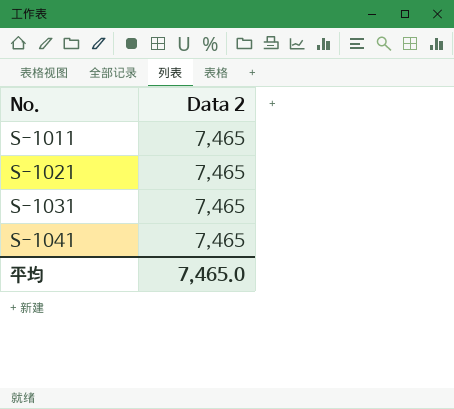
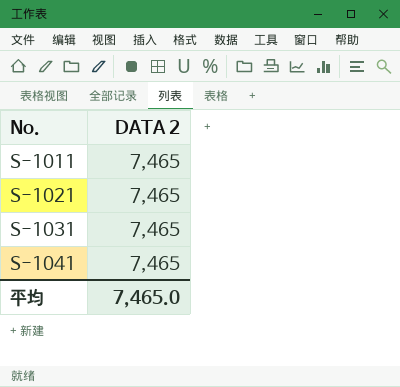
column name: Data 2 -> DATA 2

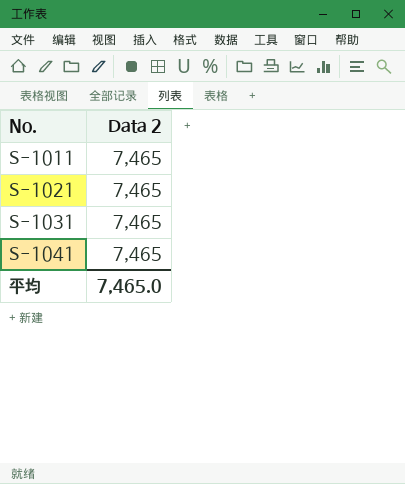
column name: DATA 2 -> Data 2

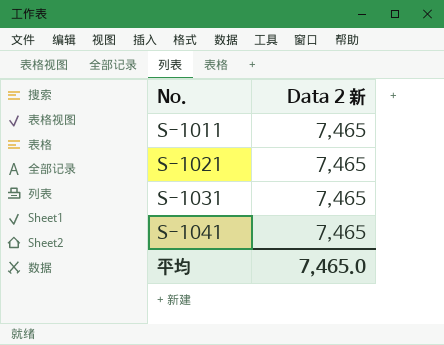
column name: Data 2 -> Data 2 新

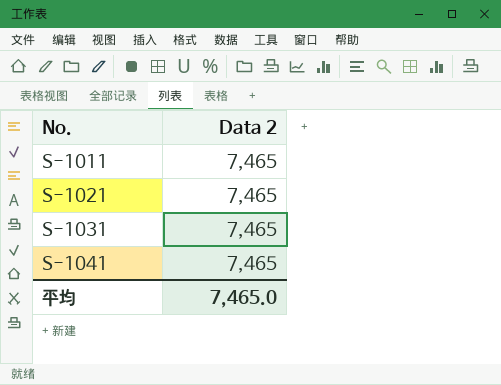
column name: Data 2 新 -> Data 2

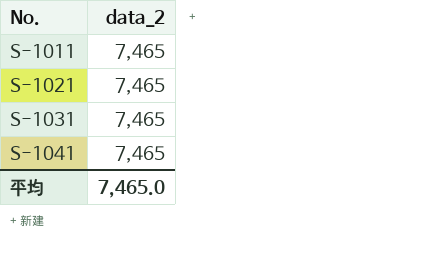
column name: Data 2 -> data_2

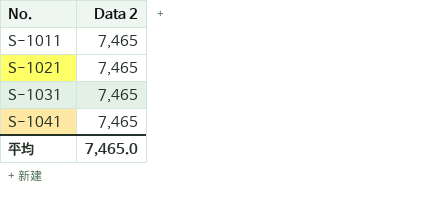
column name: data_2 -> Data 2

